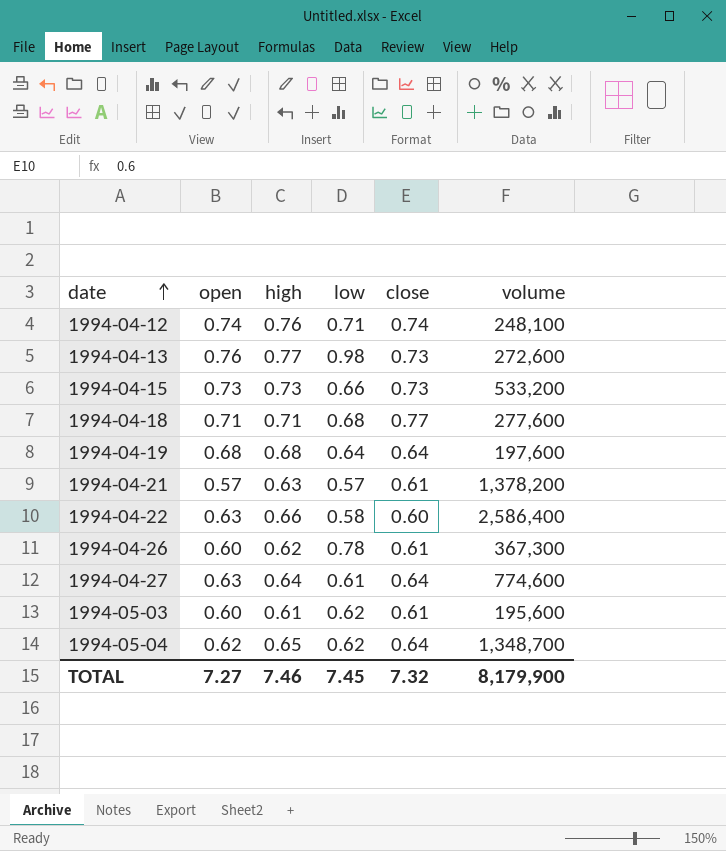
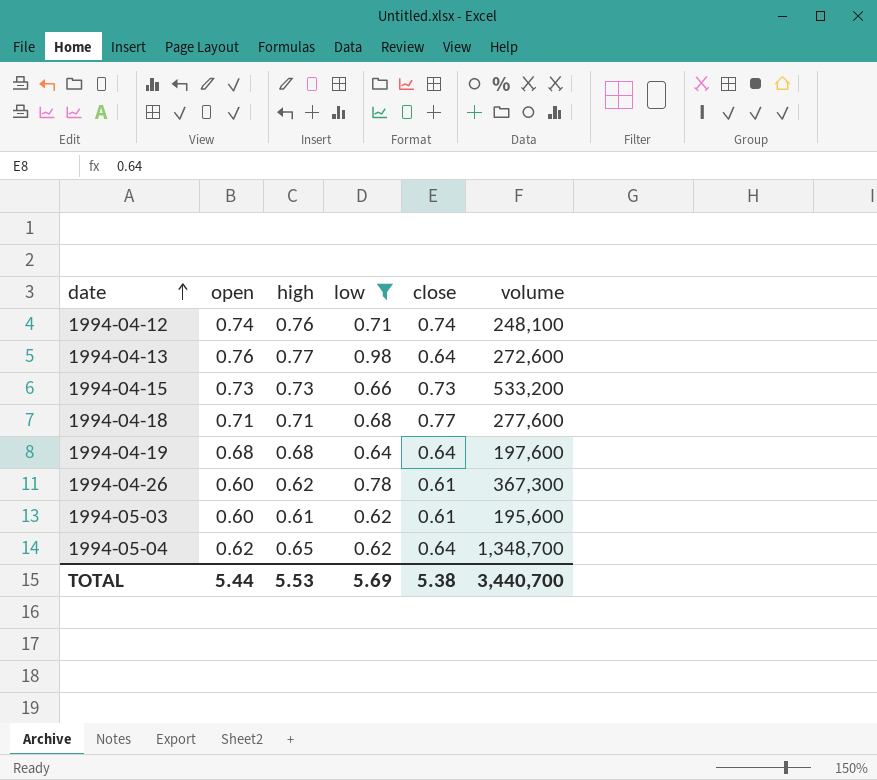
filter: none -> low >= 0.62
1994-04-13 | close: 0.73 -> 0.64
TOTAL | open: 7.27 -> 5.44
TOTAL | high: 7.46 -> 5.53
TOTAL | low: 7.45 -> 5.69
TOTAL | close: 7.32 -> 5.38
TOTAL | volume: 8,179,900 -> 3,440,700

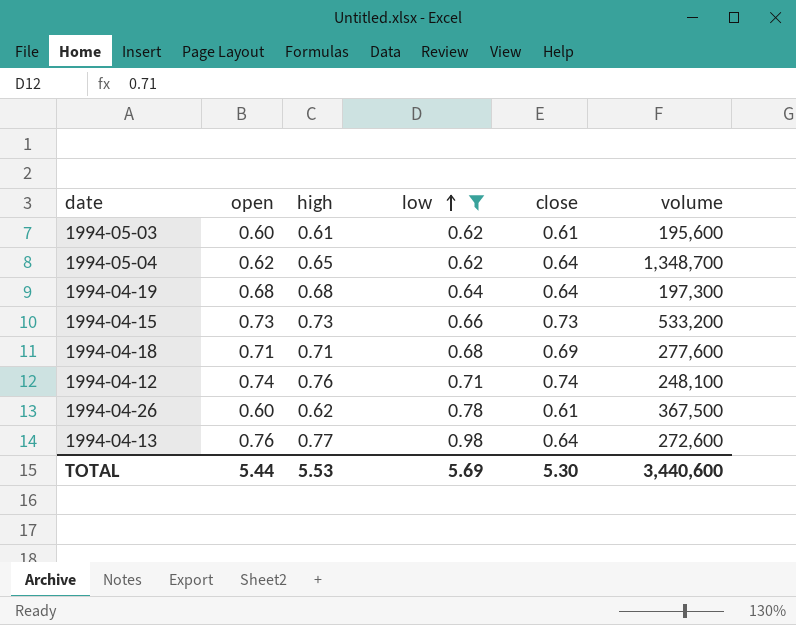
row order: date ascending -> low ascending
1994-04-19 | volume: 197,600 -> 197,300
1994-04-18 | close: 0.77 -> 0.69
1994-04-26 | volume: 367,300 -> 367,500
TOTAL | close: 5.38 -> 5.30
TOTAL | volume: 3,440,700 -> 3,440,600

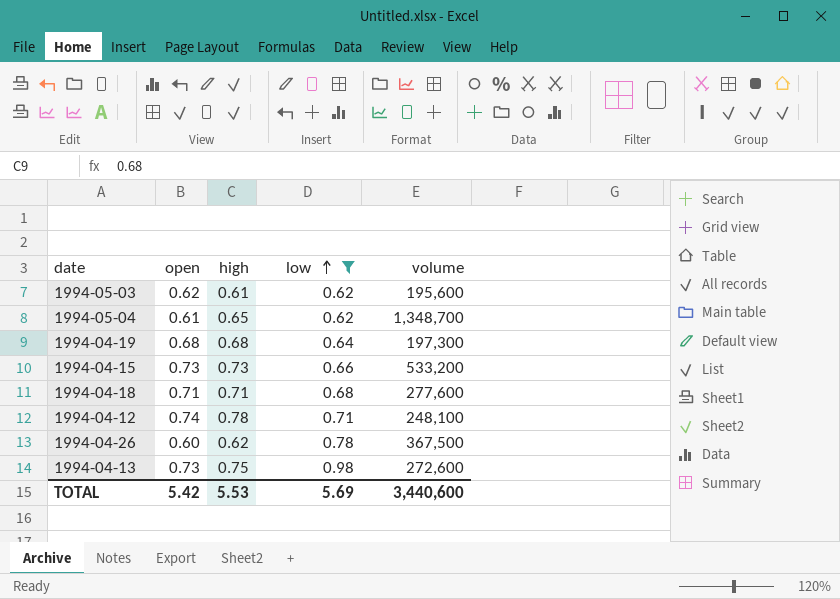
column close | position: 5 -> none
1994-05-03 | open: 0.60 -> 0.62
1994-05-04 | open: 0.62 -> 0.61
1994-04-12 | high: 0.76 -> 0.78
1994-04-13 | open: 0.76 -> 0.73
1994-04-13 | high: 0.77 -> 0.75
TOTAL | open: 5.44 -> 5.42

